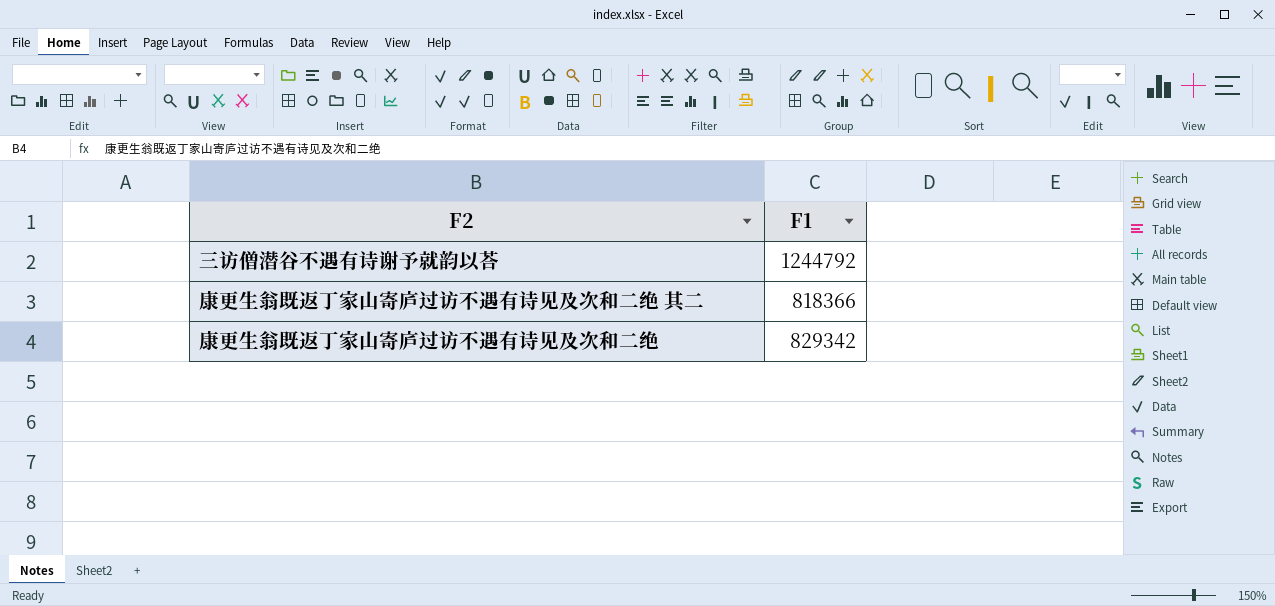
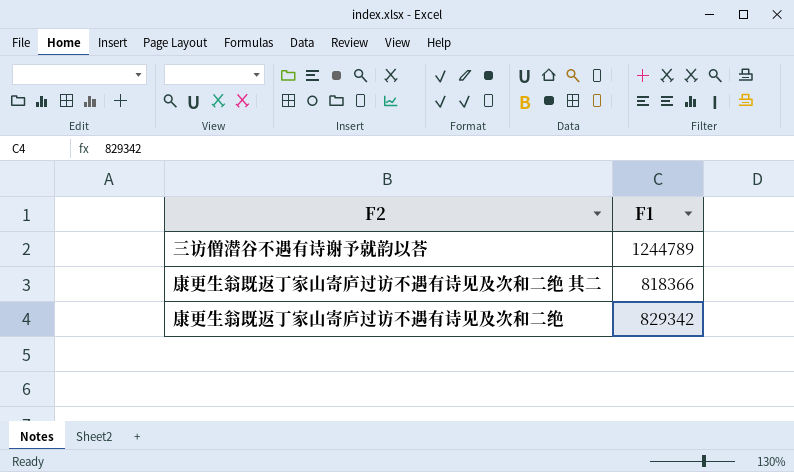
三访僧潜谷不遇有诗谢予就韵以荅 | F1: 1244792 -> 1244789

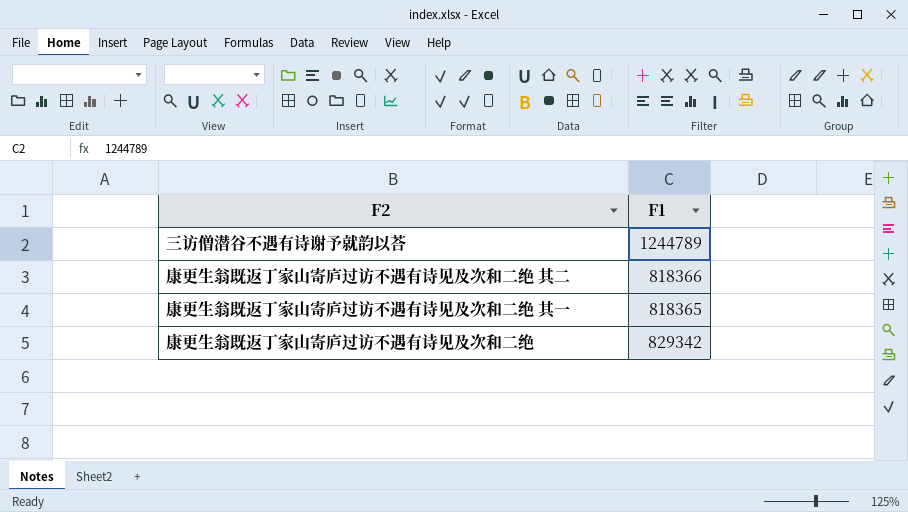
row 康更生翁既返丁家山寄庐过访不遇有诗见及次和二绝 其一: none -> 818365

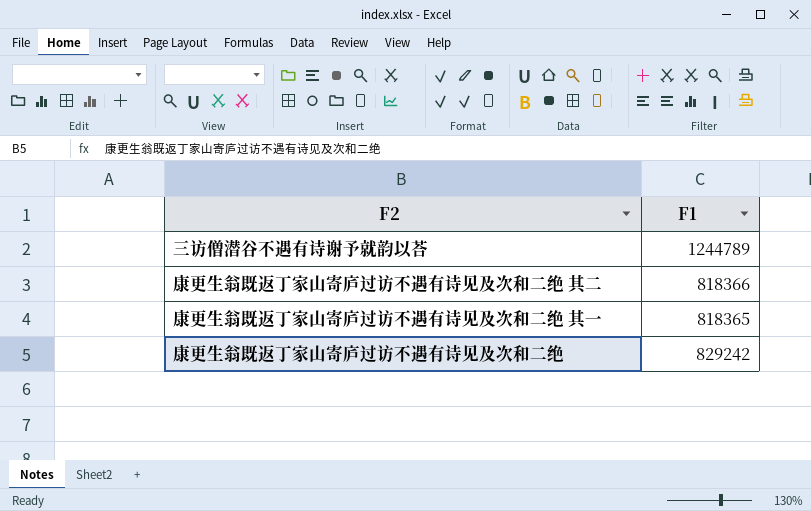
康更生翁既返丁家山寄庐过访不遇有诗见及次和二绝 | F1: 829342 -> 829242

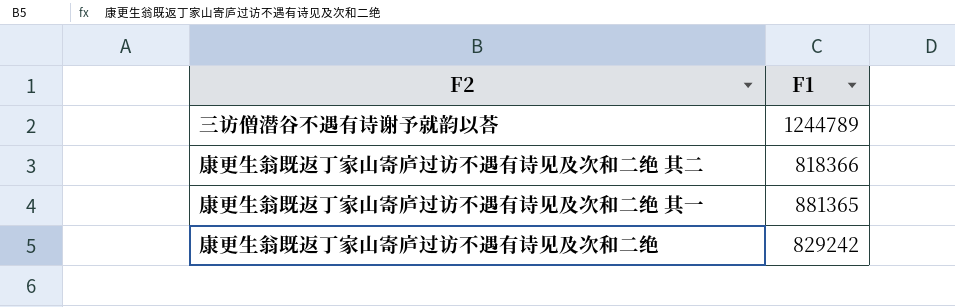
康更生翁既返丁家山寄庐过访不遇有诗见及次和二绝 其一 | F1: 818365 -> 881365

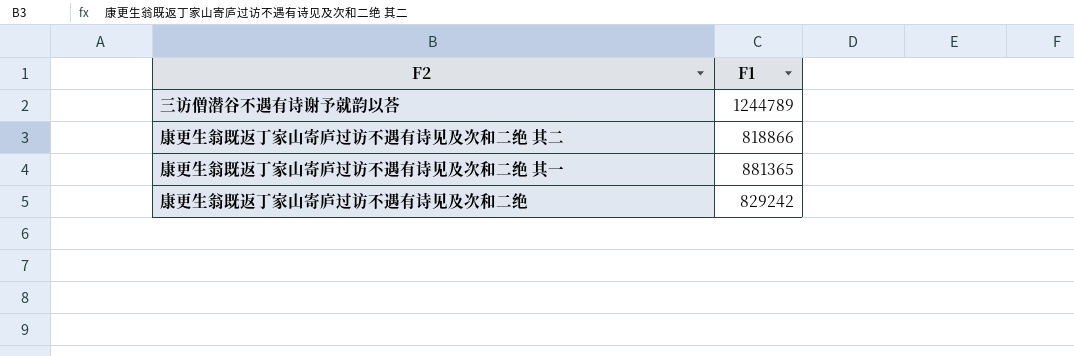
康更生翁既返丁家山寄庐过访不遇有诗见及次和二绝 其二 | F1: 818366 -> 818866

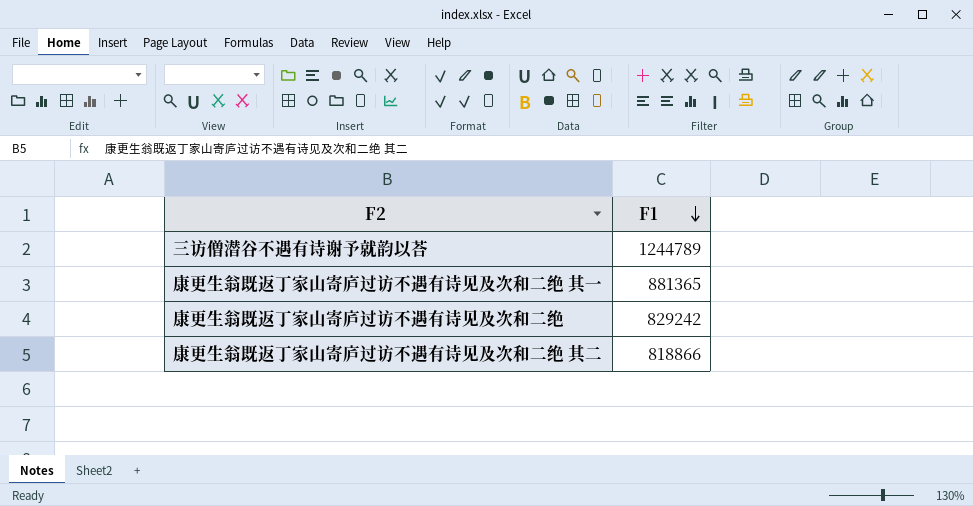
row order: none -> F1 descending

